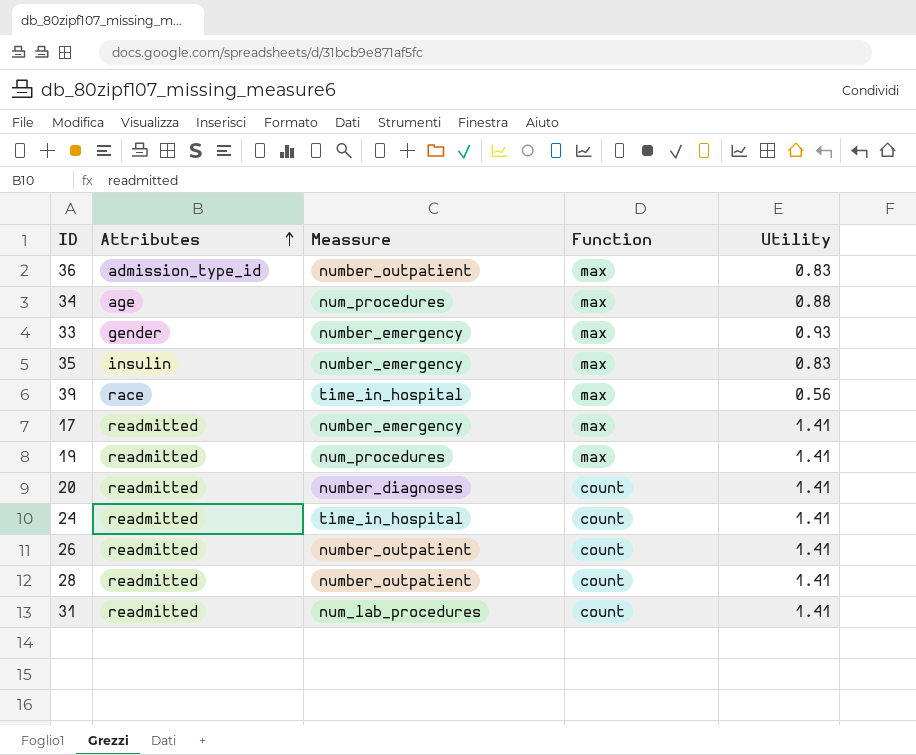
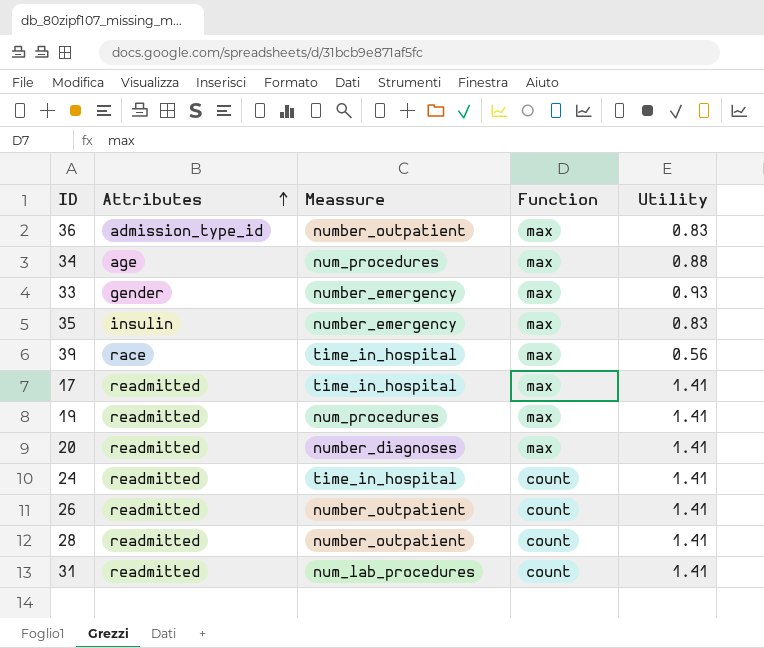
17 | Meassure: number_emergency -> time_in_hospital
20 | Function: count -> max

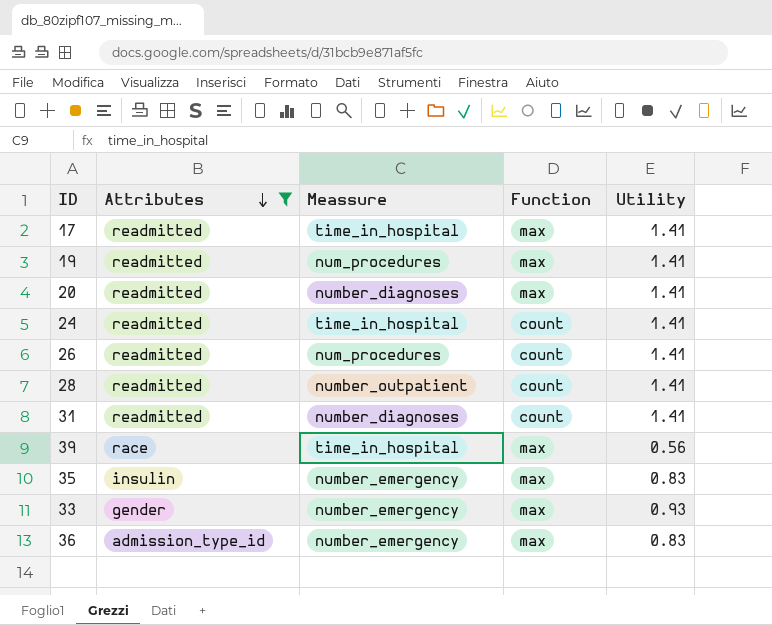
filter: none -> Attributes != age
row order: Attributes ascending -> Attributes descending
26 | Meassure: number_outpatient -> num_procedures
31 | Meassure: num_lab_procedures -> number_diagnoses
36 | Meassure: number_outpatient -> number_emergency

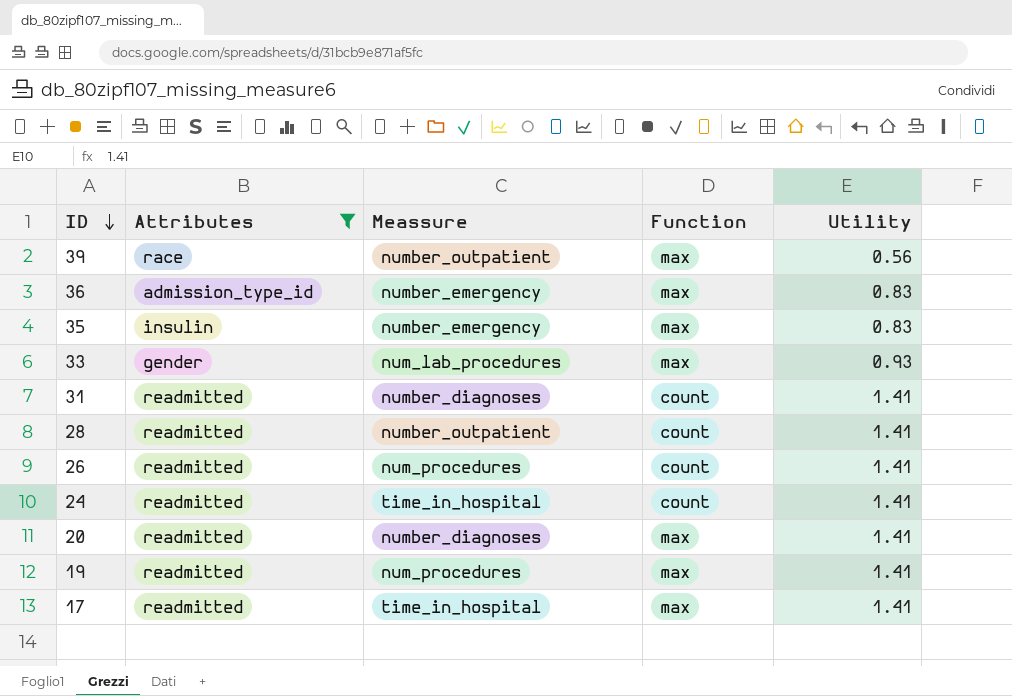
row order: Attributes descending -> ID descending
39 | Meassure: time_in_hospital -> number_outpatient
33 | Meassure: number_emergency -> num_lab_procedures

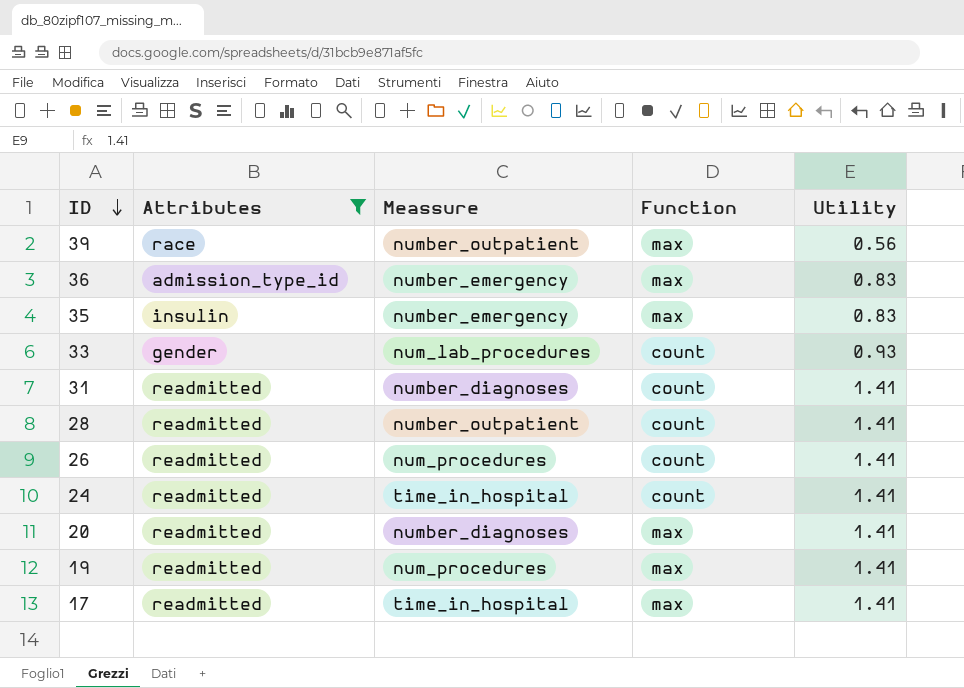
33 | Function: max -> count

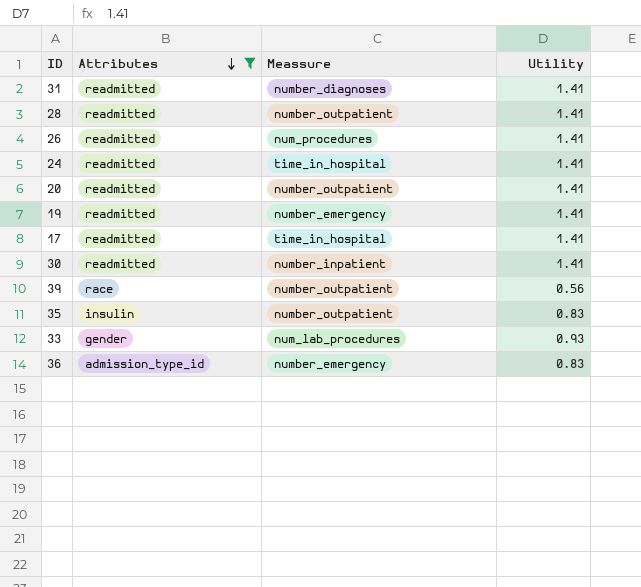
row order: ID descending -> Attributes descending
column Function | position: 4 -> none
20 | Meassure: number_diagnoses -> number_outpatient
19 | Meassure: num_procedures -> number_emergency
row 30: none -> readmitted | number_inpatient | 1.41
35 | Meassure: number_emergency -> number_outpatient

